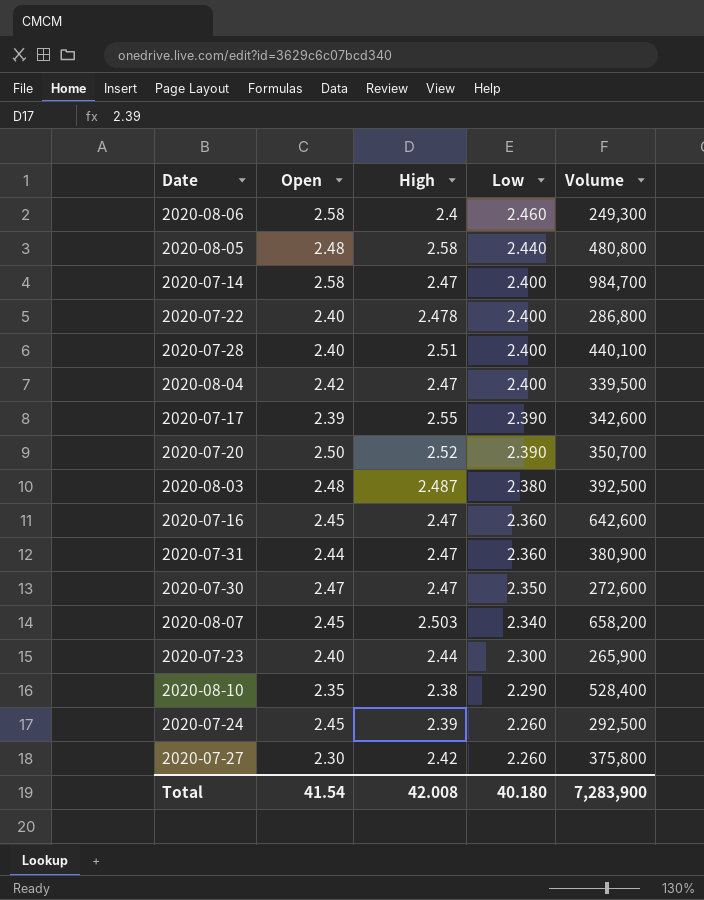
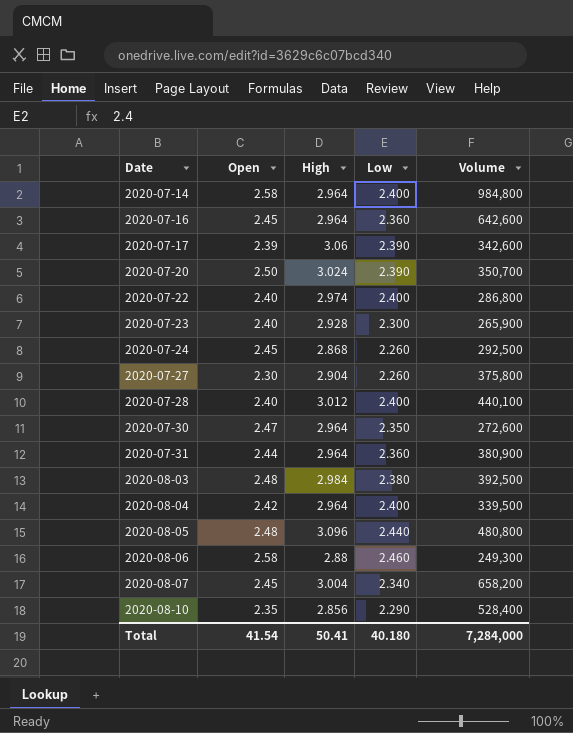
row order: Low descending -> Date ascending
2020-07-14 | High: 2.47 -> 2.964
2020-07-14 | Volume: 984,700 -> 984,800
2020-07-16 | High: 2.47 -> 2.964
2020-07-17 | High: 2.55 -> 3.06
2020-07-20 | High: 2.52 -> 3.024
2020-07-22 | High: 2.478 -> 2.974
2020-07-23 | High: 2.44 -> 2.928
2020-07-24 | High: 2.39 -> 2.868
2020-07-27 | High: 2.42 -> 2.904
2020-07-28 | High: 2.51 -> 3.012
2020-07-30 | High: 2.47 -> 2.964
2020-07-31 | High: 2.47 -> 2.964
2020-08-03 | High: 2.487 -> 2.984
2020-08-04 | High: 2.47 -> 2.964
2020-08-05 | High: 2.58 -> 3.096
2020-08-06 | High: 2.4 -> 2.88
2020-08-07 | High: 2.503 -> 3.004
2020-08-10 | High: 2.38 -> 2.856
Total | High: 42.008 -> 50.41
Total | Volume: 7,283,900 -> 7,284,000

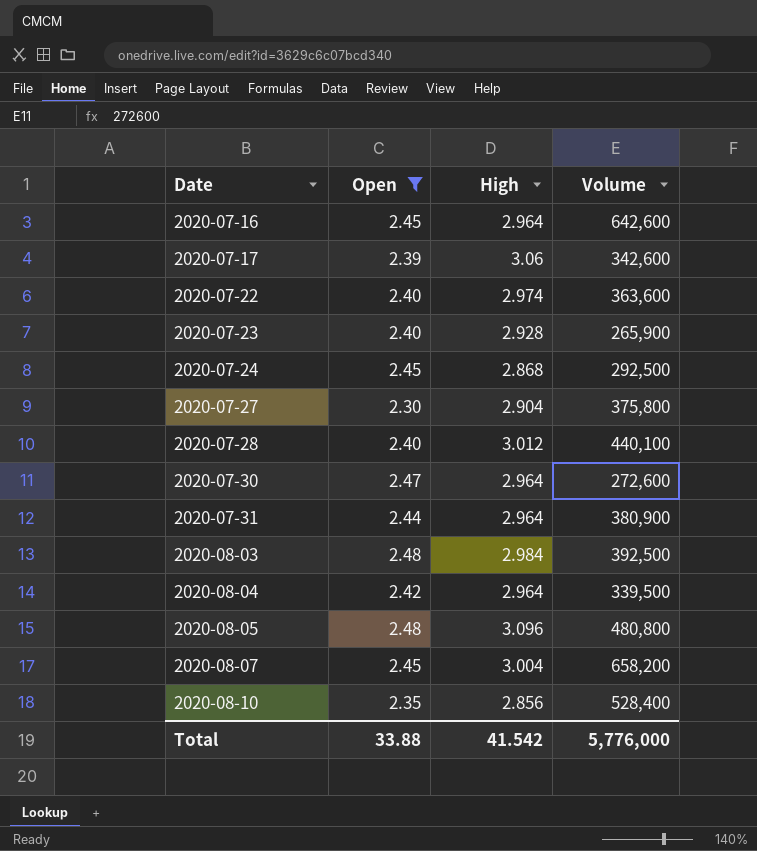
filter: none -> Open <= 2.48
column Low | position: 4 -> none
2020-07-22 | Volume: 286,800 -> 363,600
Total | Open: 41.54 -> 33.88
Total | High: 50.41 -> 41.542
Total | Volume: 7,284,000 -> 5,776,000

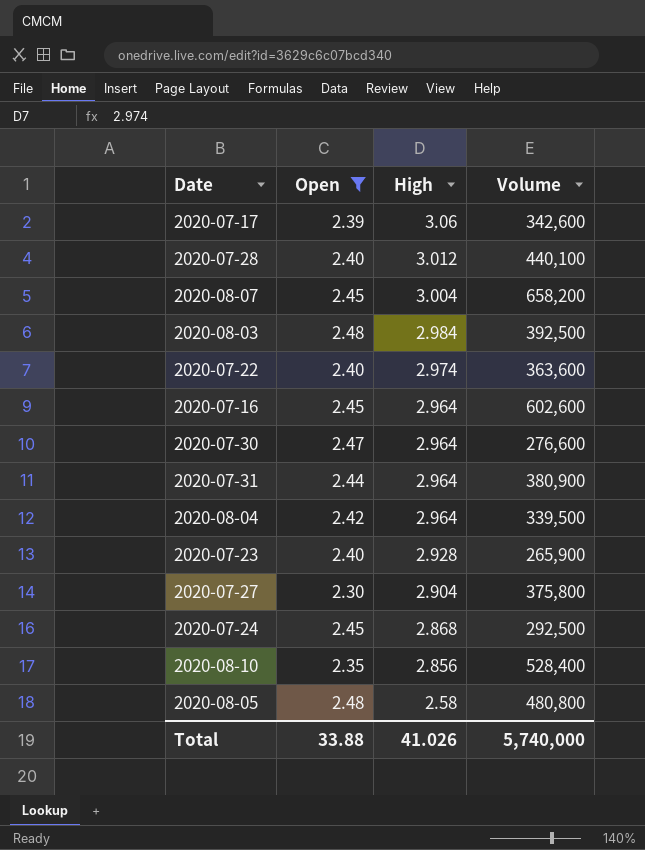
row order: Date ascending -> High descending
2020-07-16 | Volume: 642,600 -> 602,600
2020-07-30 | Volume: 272,600 -> 276,600
2020-08-05 | High: 3.096 -> 2.58
Total | High: 41.542 -> 41.026
Total | Volume: 5,776,000 -> 5,740,000

